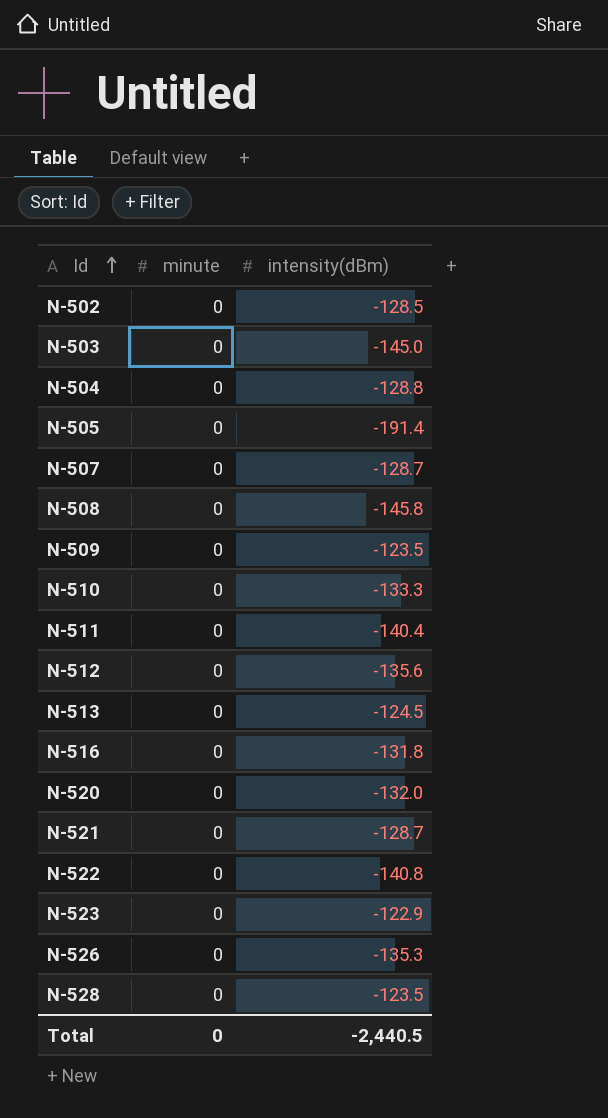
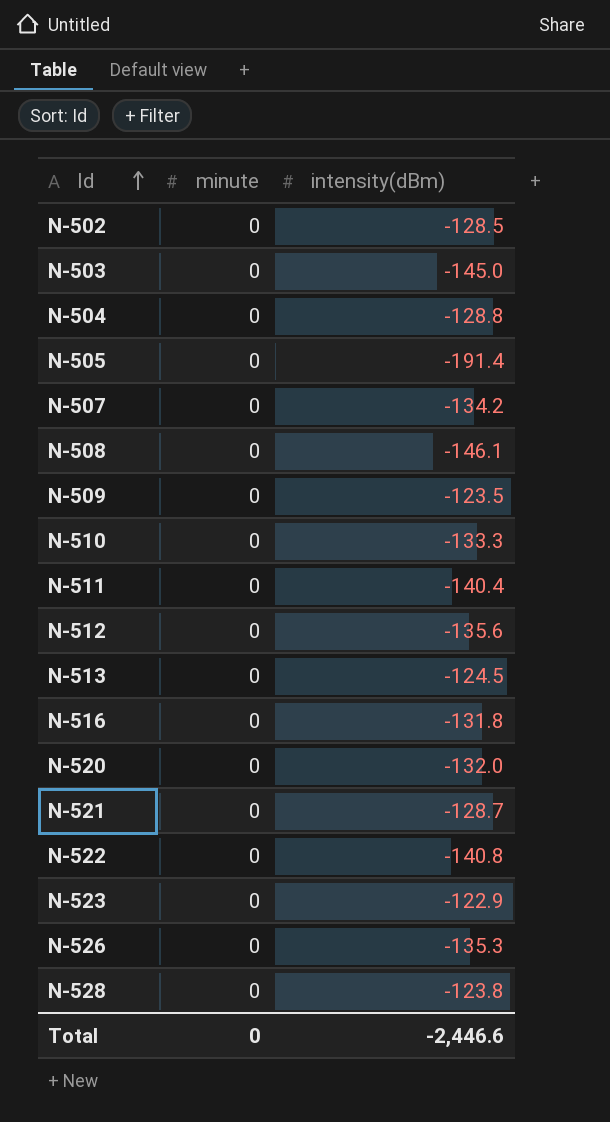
N-507 | intensity(dBm): -128.7 -> -134.2
N-508 | intensity(dBm): -145.8 -> -146.1
N-528 | intensity(dBm): -123.5 -> -123.8
Total | intensity(dBm): -2,440.5 -> -2,446.6

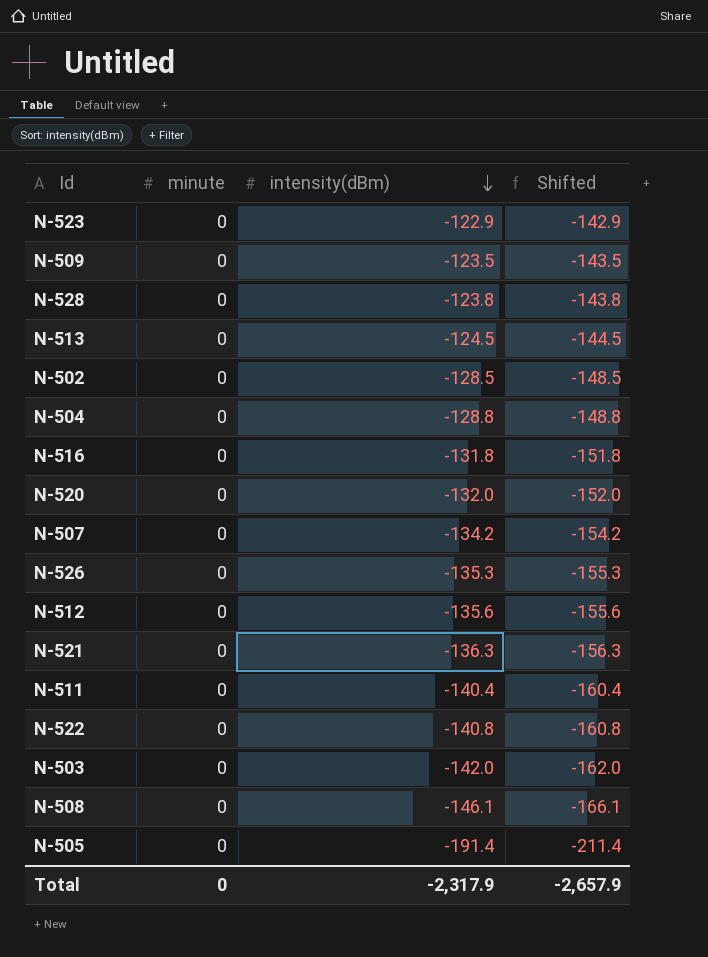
row order: Id ascending -> intensity(dBm) descending
column Shifted | formula: none -> [intensity(dBm)] - 20
row N-510: 0 | -133.3 -> none
N-521 | intensity(dBm): -128.7 -> -136.3
N-503 | intensity(dBm): -145.0 -> -142.0
Total | intensity(dBm): -2,446.6 -> -2,317.9

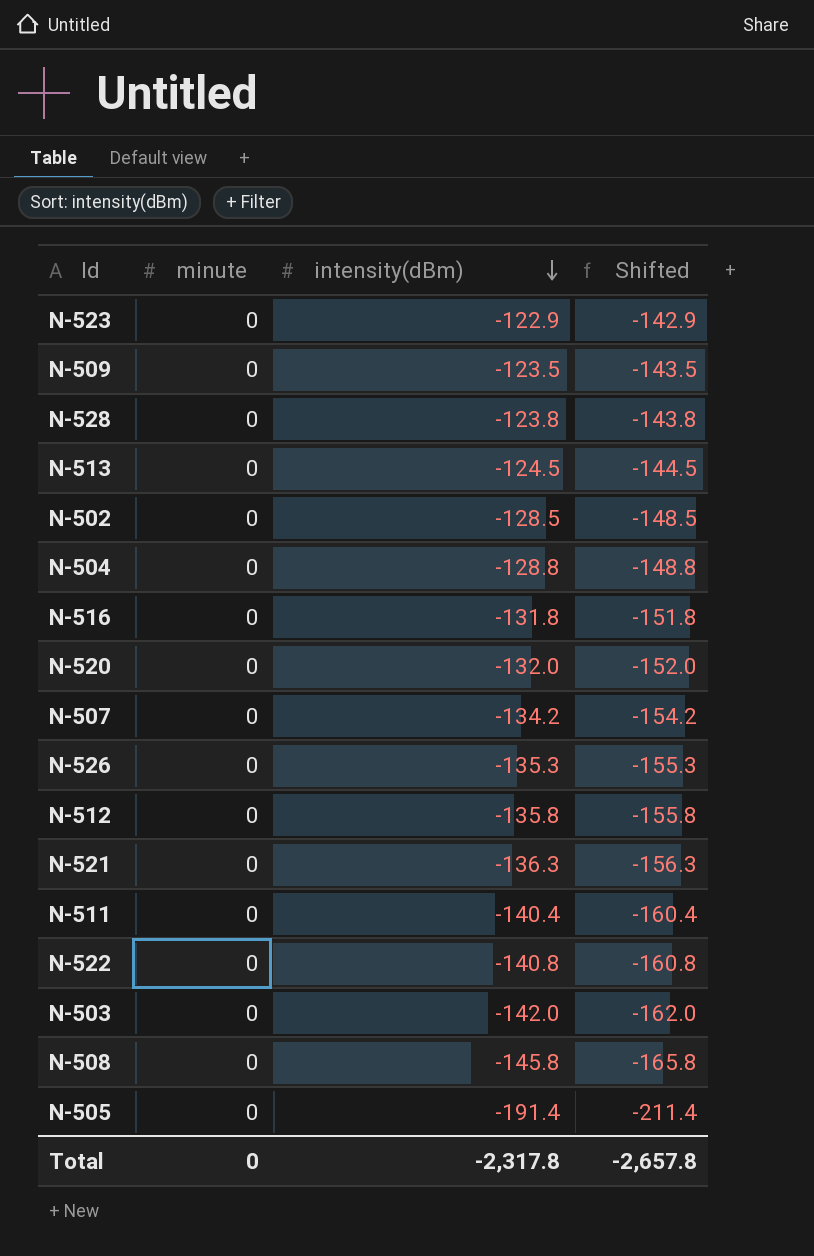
N-512 | intensity(dBm): -135.6 -> -135.8
N-512 | Shifted: -155.6 -> -155.8
N-508 | intensity(dBm): -146.1 -> -145.8
N-508 | Shifted: -166.1 -> -165.8
Total | intensity(dBm): -2,317.9 -> -2,317.8
Total | Shifted: -2,657.9 -> -2,657.8

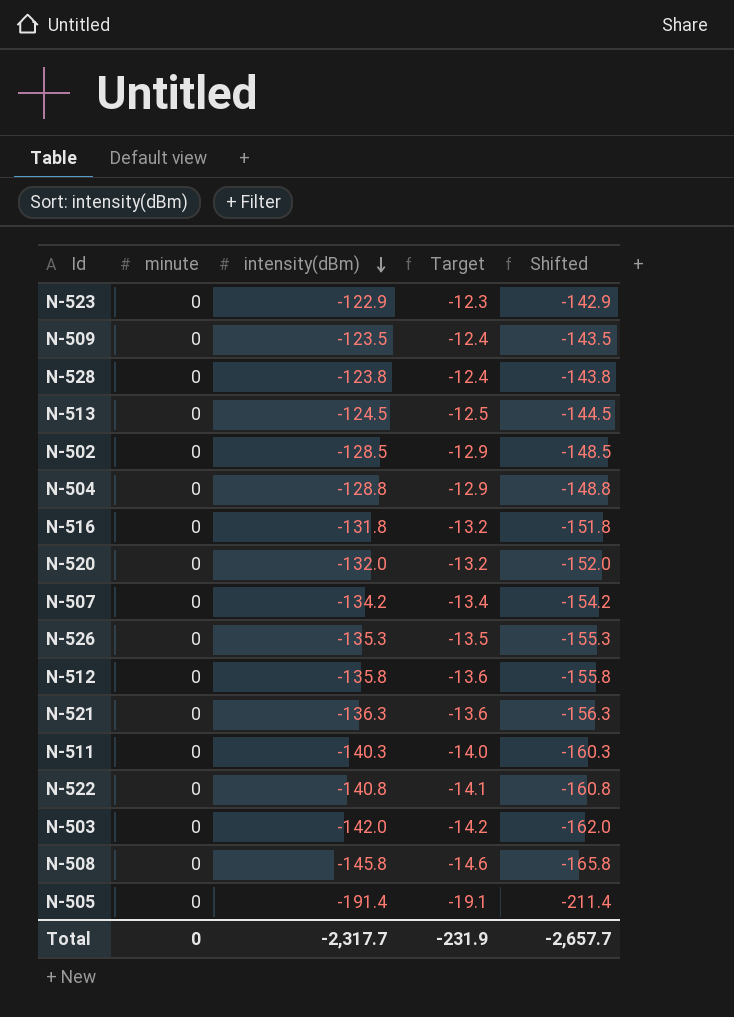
column Target | formula: none -> [intensity(dBm)] * 0.1
N-511 | intensity(dBm): -140.4 -> -140.3
N-511 | Shifted: -160.4 -> -160.3
Total | intensity(dBm): -2,317.8 -> -2,317.7
Total | Shifted: -2,657.8 -> -2,657.7

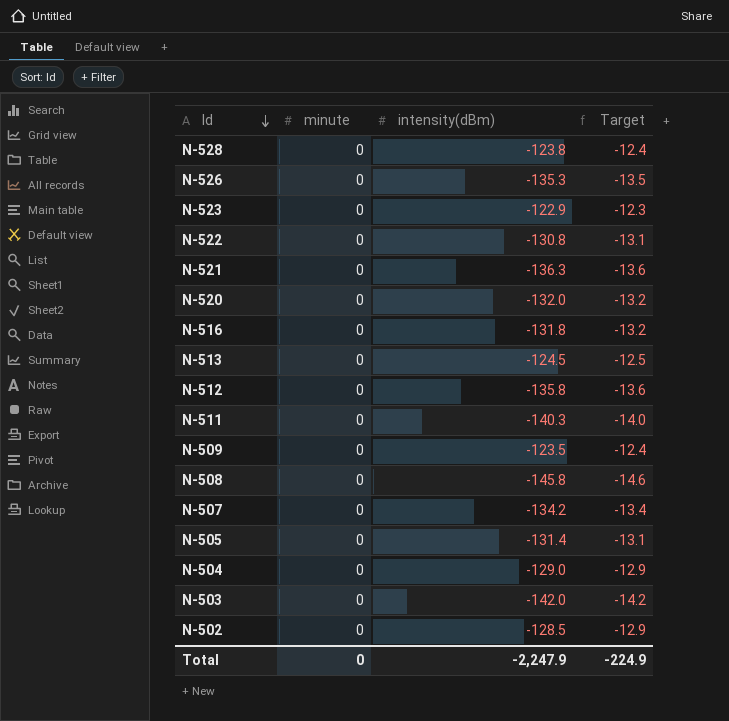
row order: intensity(dBm) descending -> Id descending
column Shifted | formula: [intensity(dBm)] - 20 -> none
N-522 | intensity(dBm): -140.8 -> -130.8
N-522 | Target: -14.1 -> -13.1
N-505 | intensity(dBm): -191.4 -> -131.4
N-505 | Target: -19.1 -> -13.1
N-504 | intensity(dBm): -128.8 -> -129.0
Total | intensity(dBm): -2,317.7 -> -2,247.9
Total | Target: -231.9 -> -224.9

